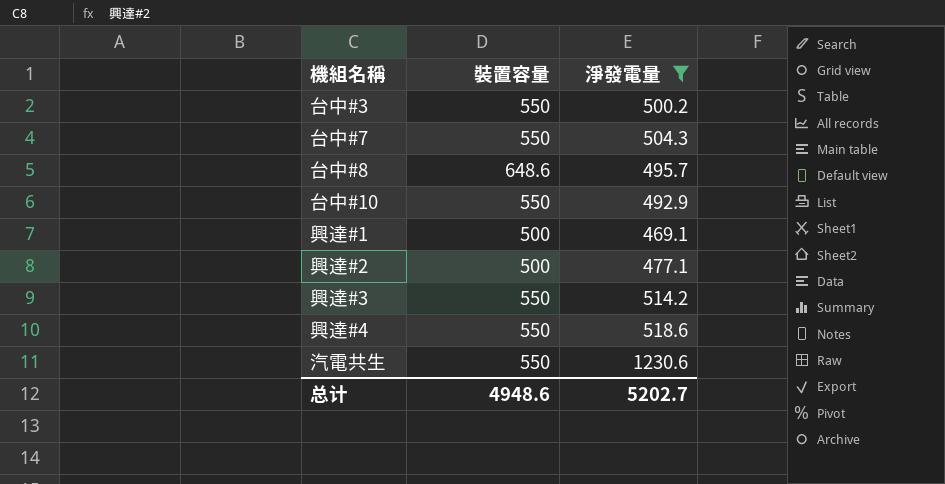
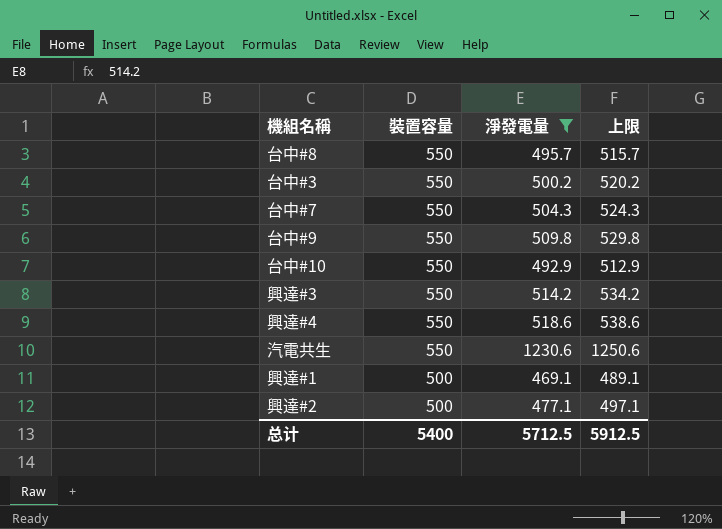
row order: none -> 裝置容量 descending
column 上限 | formula: none -> [淨發電量] + 20
台中#8 | 裝置容量: 648.6 -> 550
row 台中#9: none -> 550 | 509.8 | 529.8
总计 | 裝置容量: 4948.6 -> 5400
总计 | 淨發電量: 5202.7 -> 5712.5

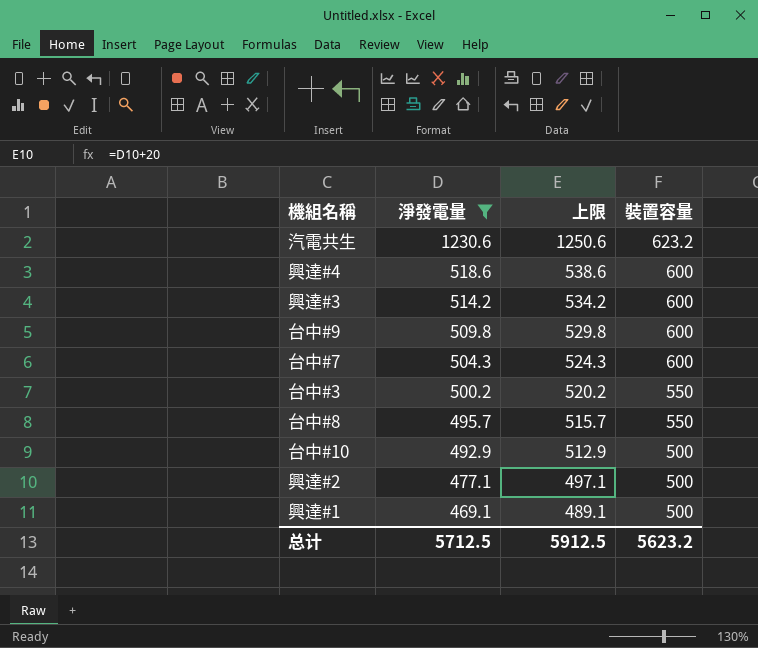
row order: 裝置容量 descending -> 淨發電量 descending
column 裝置容量 | position: 2 -> 4
汽電共生 | 裝置容量: 550 -> 623.2
興達#4 | 裝置容量: 550 -> 600
興達#3 | 裝置容量: 550 -> 600
台中#9 | 裝置容量: 550 -> 600
台中#7 | 裝置容量: 550 -> 600
台中#10 | 裝置容量: 550 -> 500
总计 | 裝置容量: 5400 -> 5623.2

